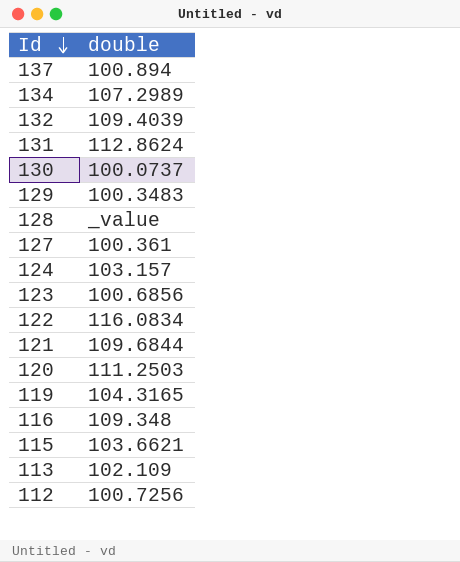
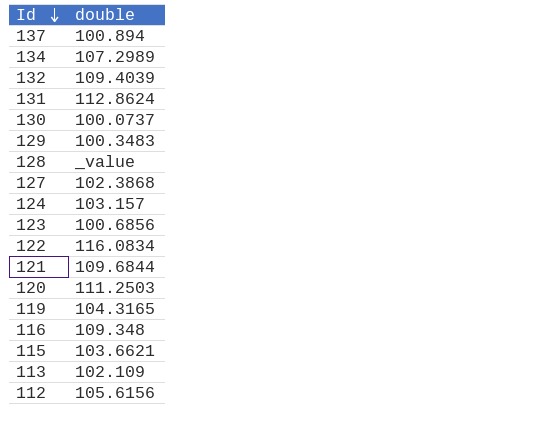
127 | double: 100.361 -> 102.3868
112 | double: 100.7256 -> 105.6156

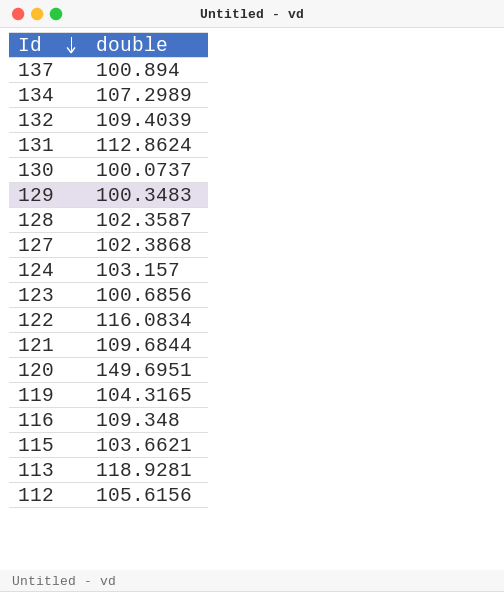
128 | double: _value -> 102.3587
120 | double: 111.2503 -> 149.6951
113 | double: 102.109 -> 118.9281

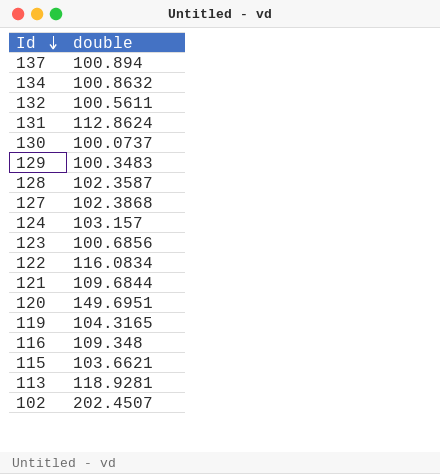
row 112: 105.6156 -> none
134 | double: 107.2989 -> 100.8632
132 | double: 109.4039 -> 100.5611
row 102: none -> 202.4507

